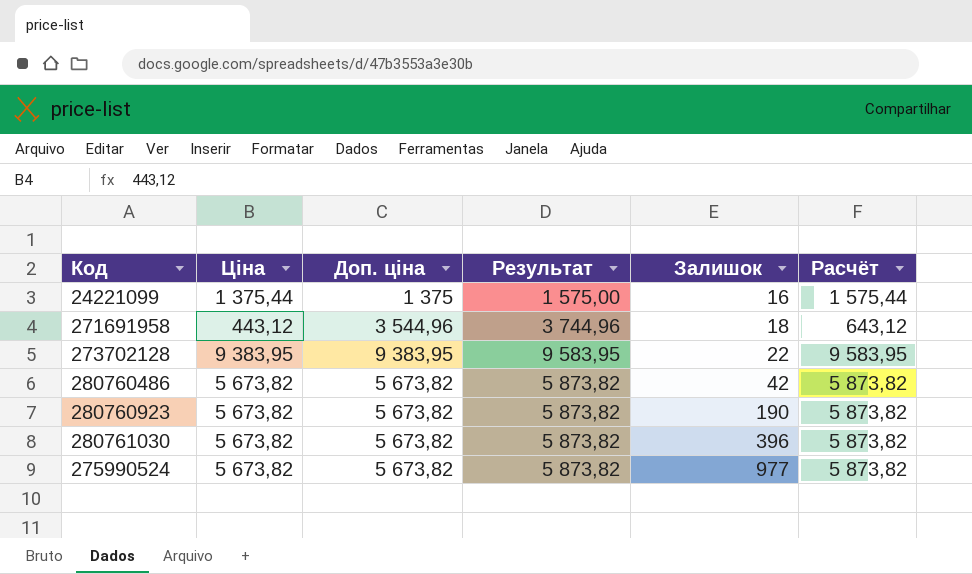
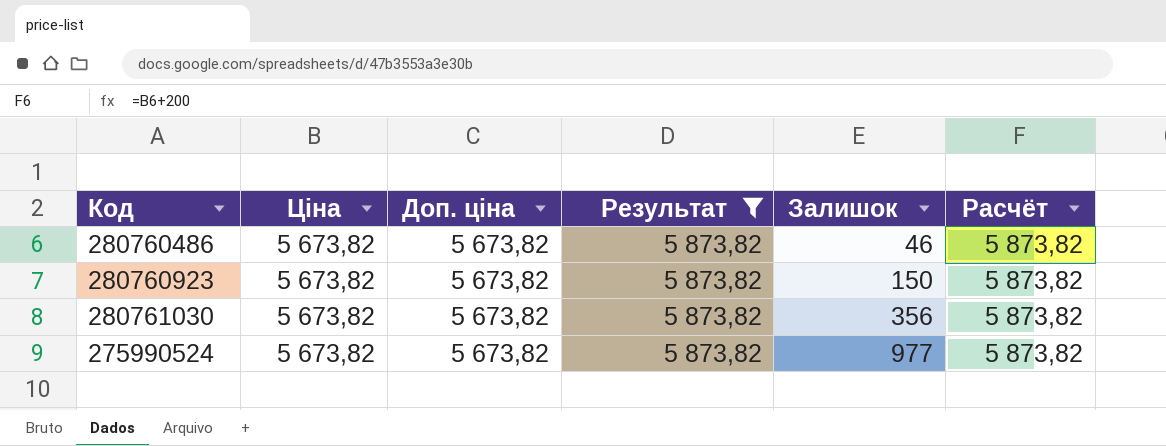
filter: none -> Результат = 5 873,82
280760486 | Залишок: 42 -> 46
280760923 | Залишок: 190 -> 150
280761030 | Залишок: 396 -> 356

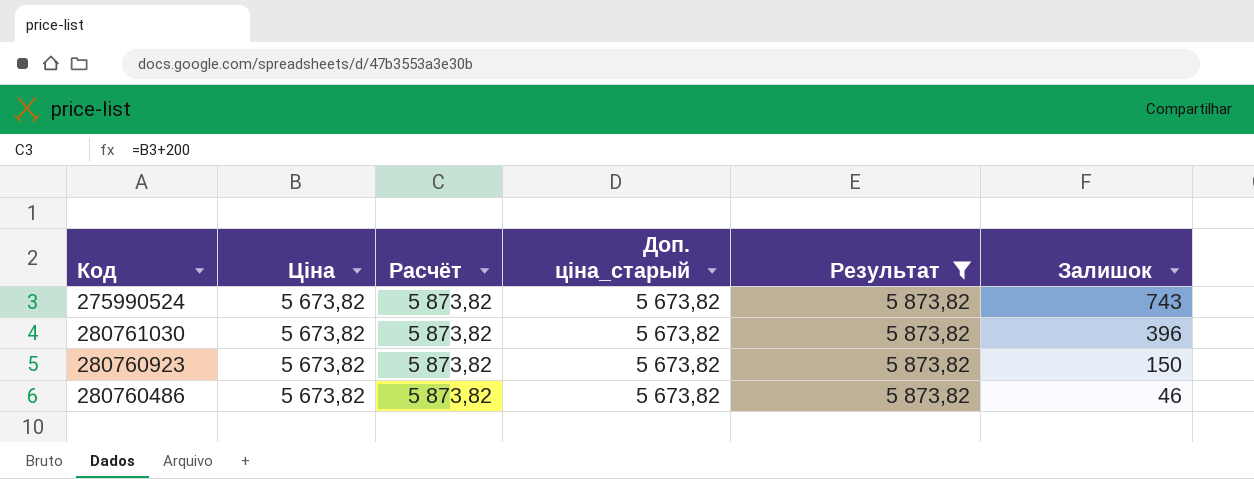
row order: Залишок ascending -> Залишок descending
column Расчёт | position: 6 -> 3
column name: Доп. ціна -> Доп. ціна_старый
275990524 | Залишок: 977 -> 743
280761030 | Залишок: 356 -> 396

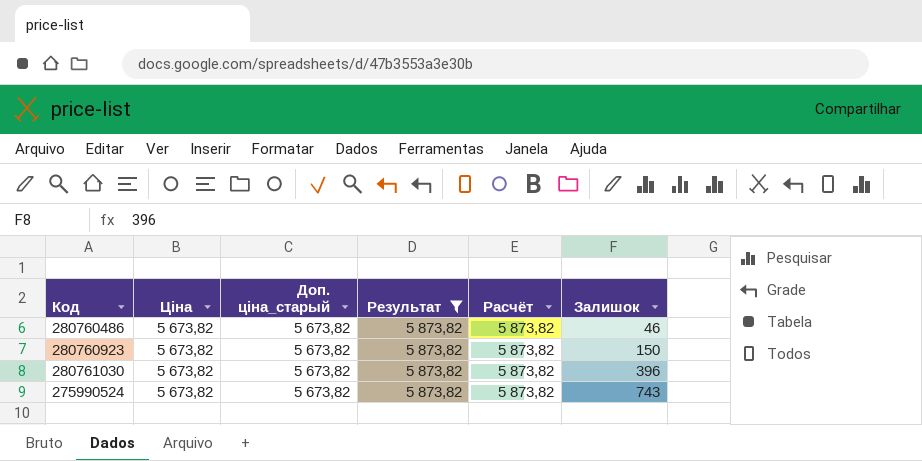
row order: Залишок descending -> Залишок ascending
column Расчёт | position: 3 -> 5

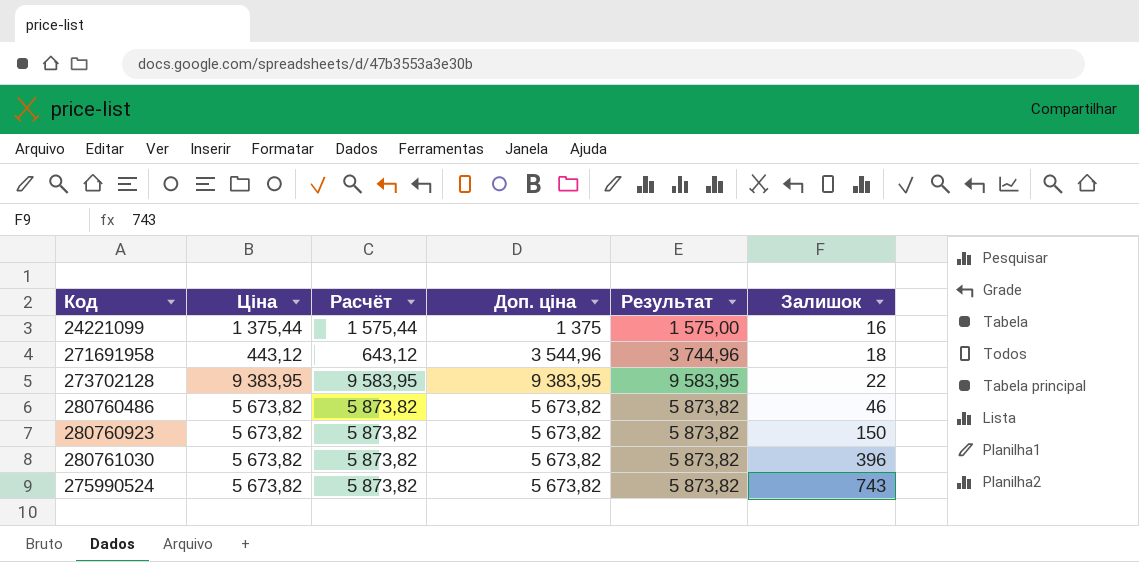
filter: Результат = 5 873,82 -> none
column Расчёт | position: 5 -> 3
column name: Доп. ціна_старый -> Доп. ціна

